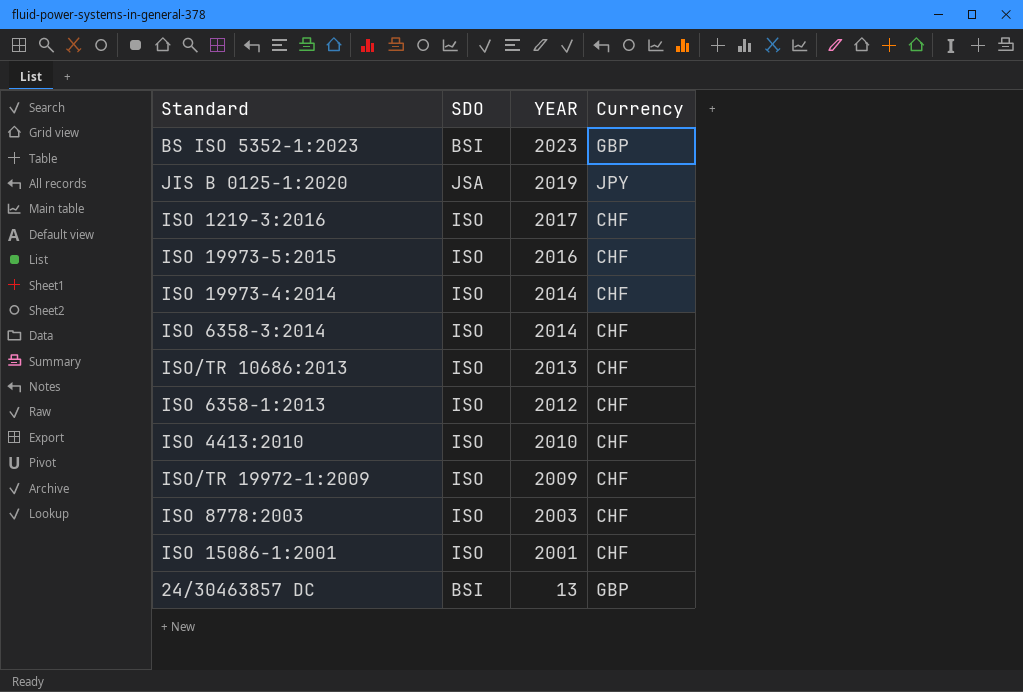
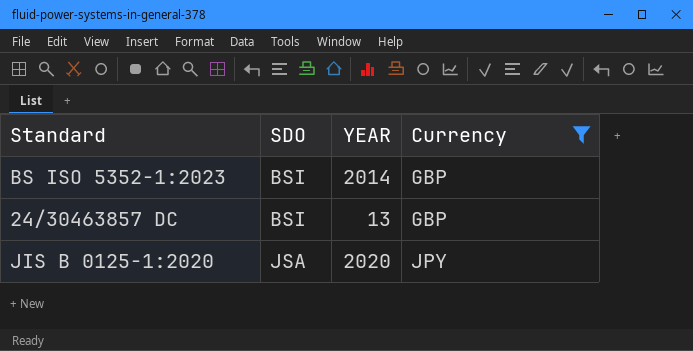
filter: none -> Currency != CHF
row order: YEAR descending -> SDO ascending
BS ISO 5352-1:2023 | YEAR: 2023 -> 2014
JIS B 0125-1:2020 | YEAR: 2019 -> 2020

